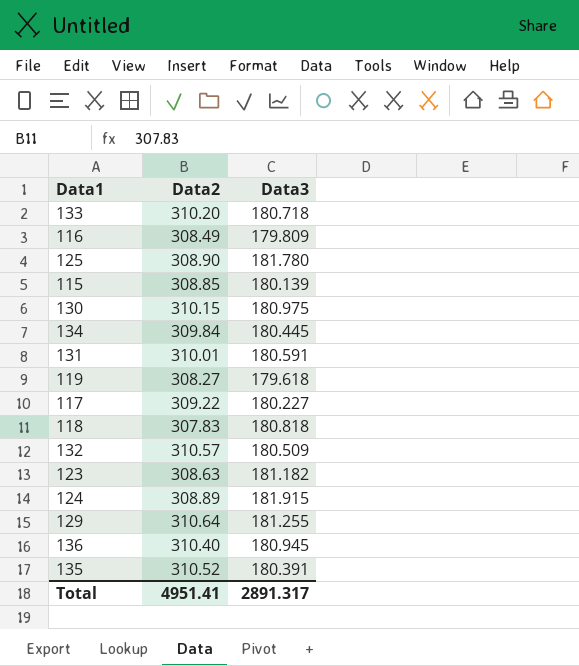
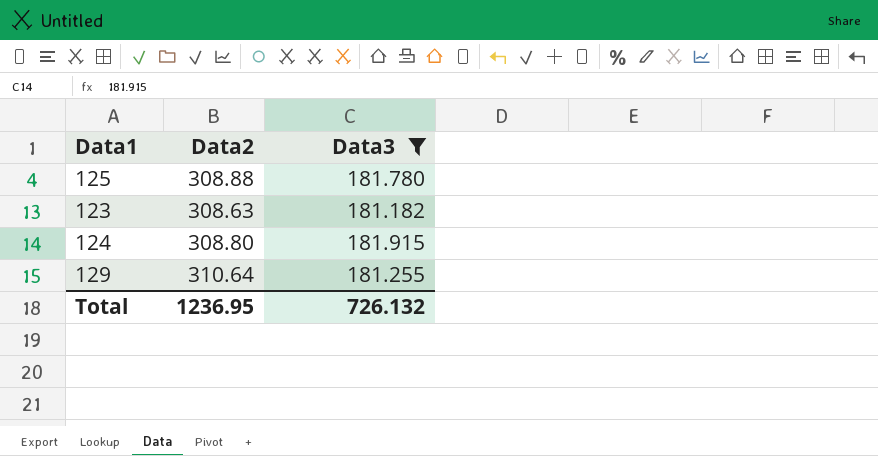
filter: none -> Data3 >= 181.182
125 | Data2: 308.90 -> 308.88
124 | Data2: 308.89 -> 308.80
Total | Data2: 4951.41 -> 1236.95
Total | Data3: 2891.317 -> 726.132

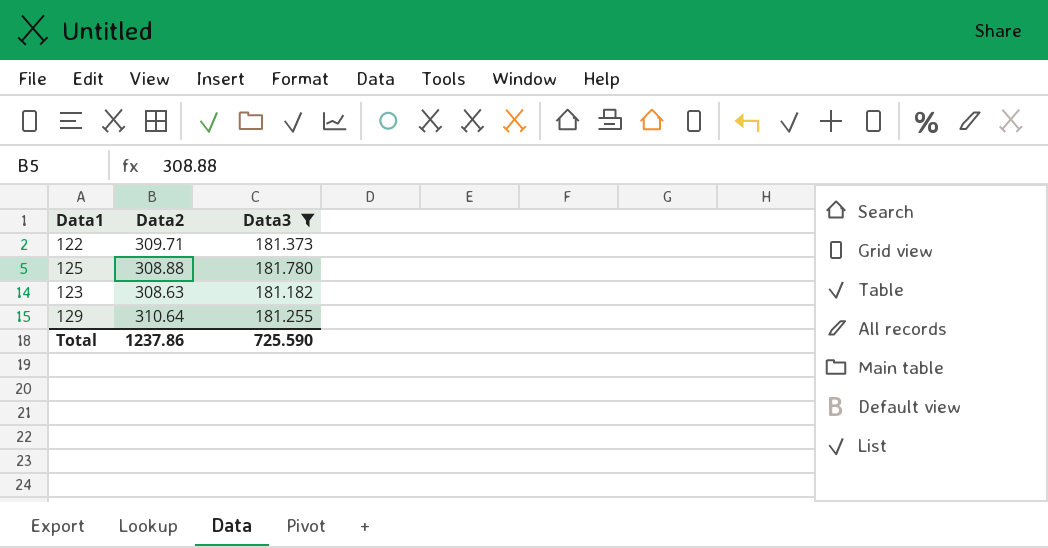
row 124: 308.80 | 181.915 -> none
row 122: none -> 309.71 | 181.373
Total | Data2: 1236.95 -> 1237.86
Total | Data3: 726.132 -> 725.590

